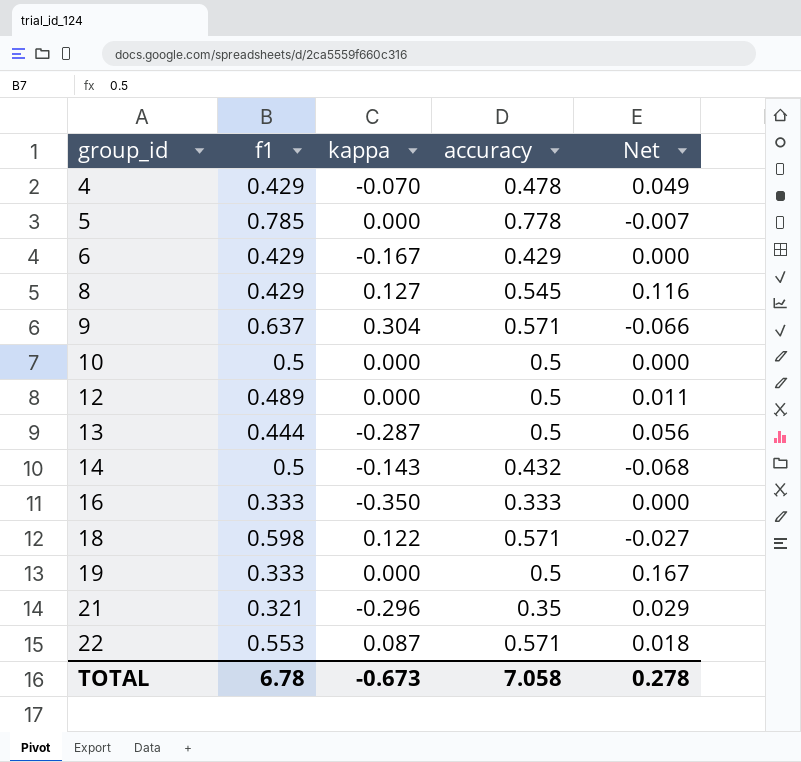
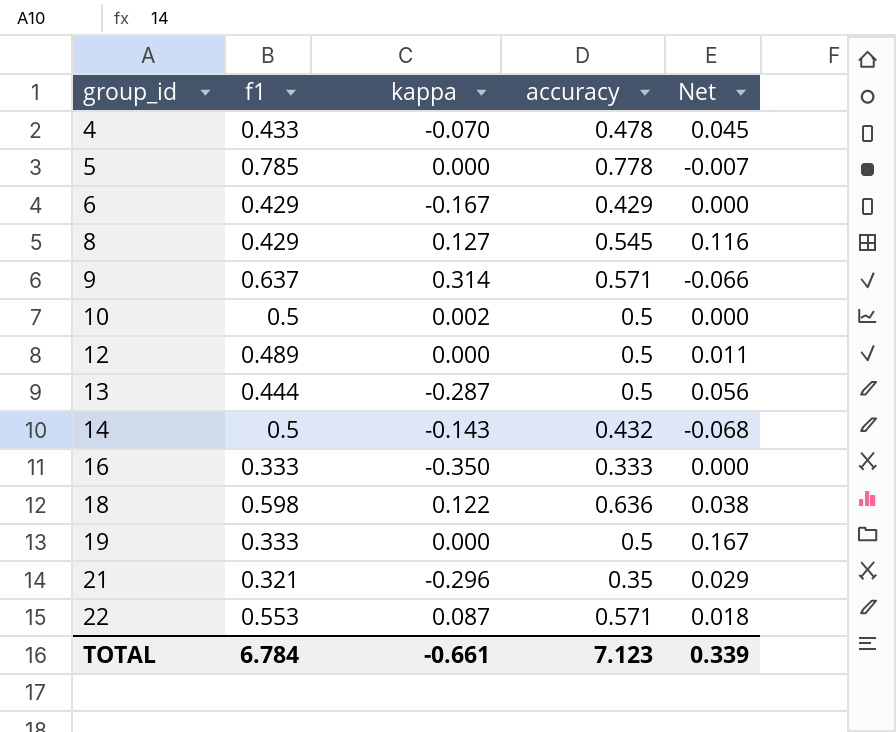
4 | f1: 0.429 -> 0.433
4 | Net: 0.049 -> 0.045
9 | kappa: 0.304 -> 0.314
10 | kappa: 0.000 -> 0.002
18 | accuracy: 0.571 -> 0.636
18 | Net: -0.027 -> 0.038
TOTAL | f1: 6.78 -> 6.784
TOTAL | kappa: -0.673 -> -0.661
TOTAL | accuracy: 7.058 -> 7.123
TOTAL | Net: 0.278 -> 0.339

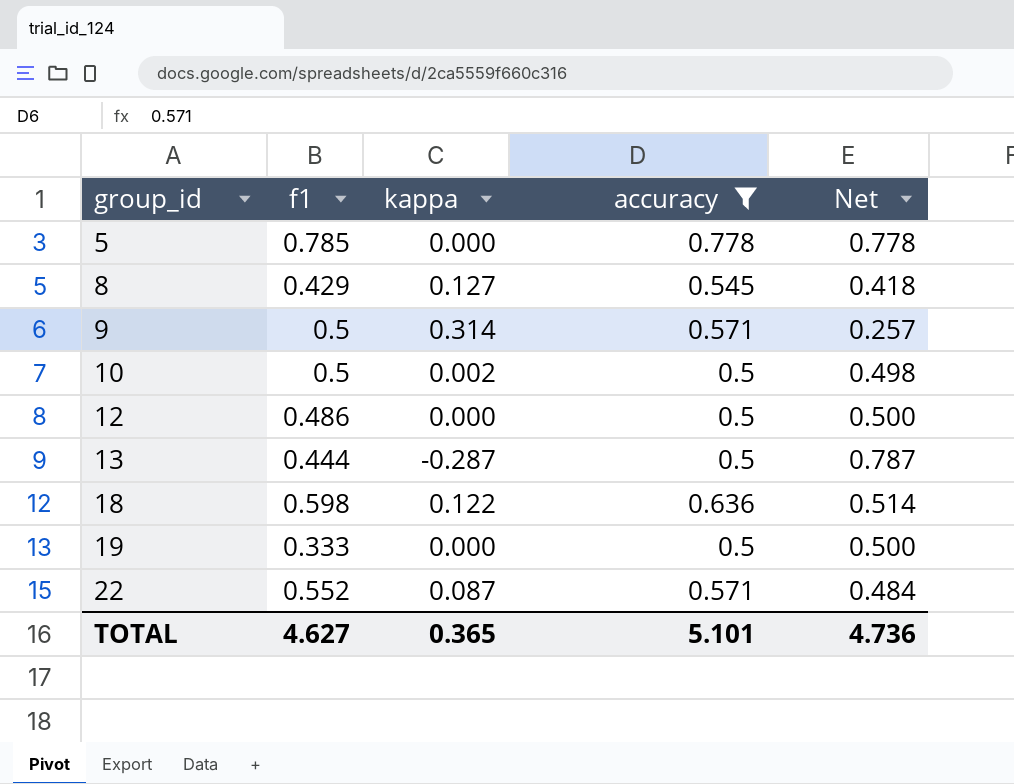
filter: none -> accuracy >= 0.5
column Net | formula: [accuracy] - [f1] -> [accuracy] - [kappa]
9 | f1: 0.637 -> 0.5
12 | f1: 0.489 -> 0.486
22 | f1: 0.553 -> 0.552
TOTAL | f1: 6.784 -> 4.627
TOTAL | kappa: -0.661 -> 0.365
TOTAL | accuracy: 7.123 -> 5.101
TOTAL | Net: 0.339 -> 4.736

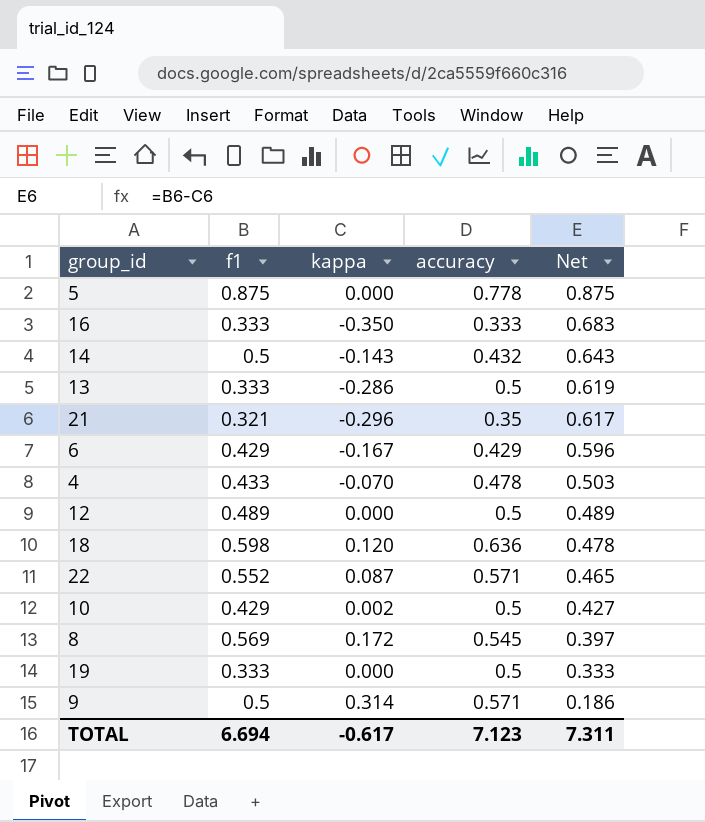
filter: accuracy >= 0.5 -> none
row order: group_id ascending -> Net descending
column Net | formula: [accuracy] - [kappa] -> [f1] - [kappa]
5 | f1: 0.785 -> 0.875
13 | f1: 0.444 -> 0.333
13 | kappa: -0.287 -> -0.286
12 | f1: 0.486 -> 0.489
18 | kappa: 0.122 -> 0.120
10 | f1: 0.5 -> 0.429
8 | f1: 0.429 -> 0.569
8 | kappa: 0.127 -> 0.172
TOTAL | f1: 4.627 -> 6.694
TOTAL | kappa: 0.365 -> -0.617
TOTAL | accuracy: 5.101 -> 7.123
TOTAL | Net: 4.736 -> 7.311

